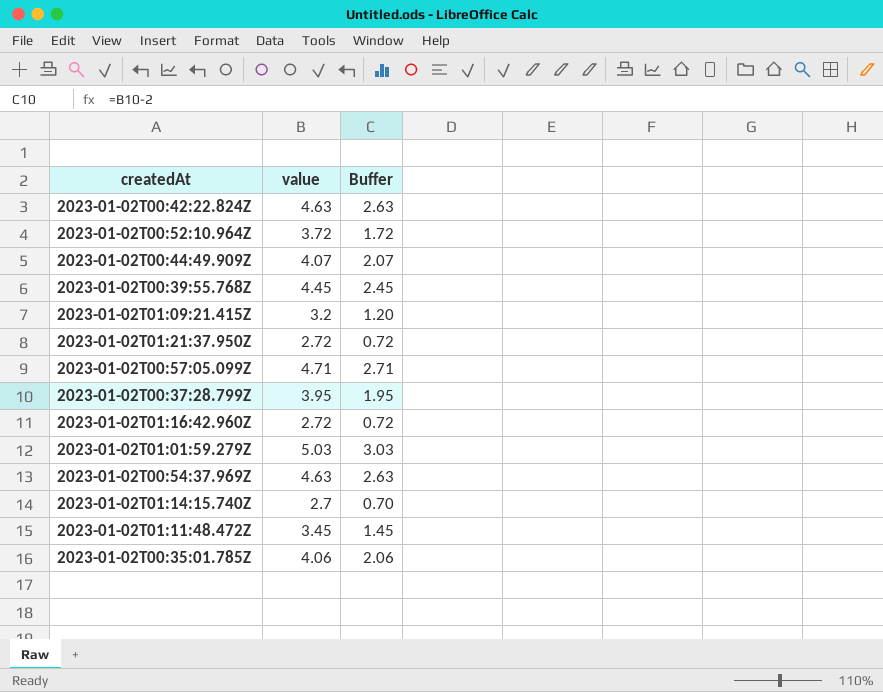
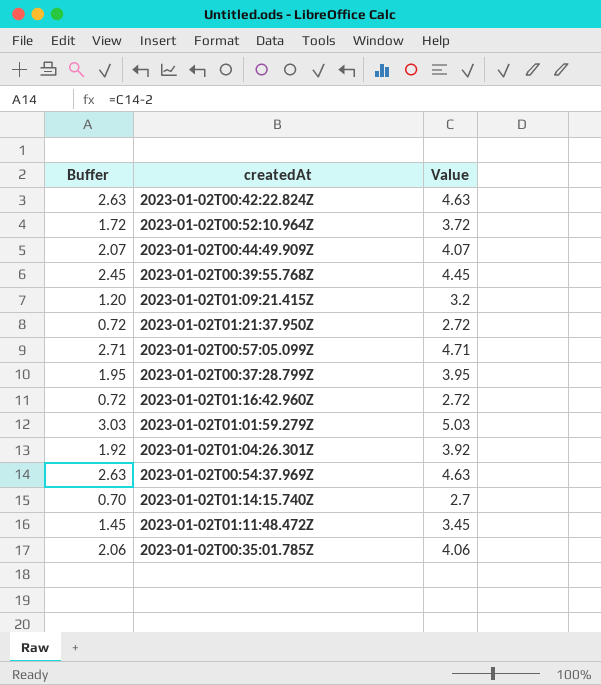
column Buffer | position: 3 -> 1
column name: value -> Value
row 2023-01-02T01:04:26.301Z: none -> 1.92 | 3.92

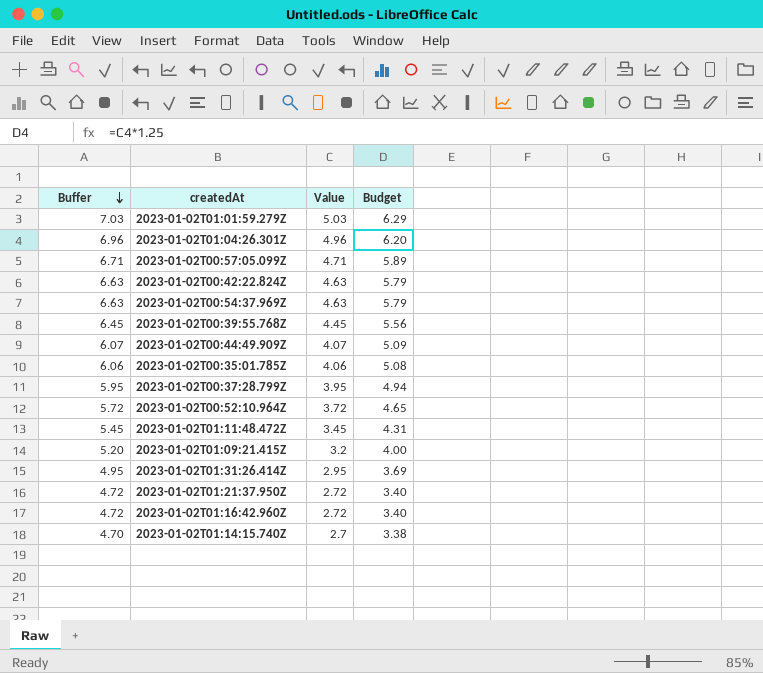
row order: none -> Buffer descending
column Buffer | formula: [Value] - 2 -> [Value] + 2
column Budget | formula: none -> [Value] * 1.25
2023-01-02T01:04:26.301Z | Value: 3.92 -> 4.96
row 2023-01-02T01:31:26.414Z: none -> 4.95 | 2.95 | 3.69

